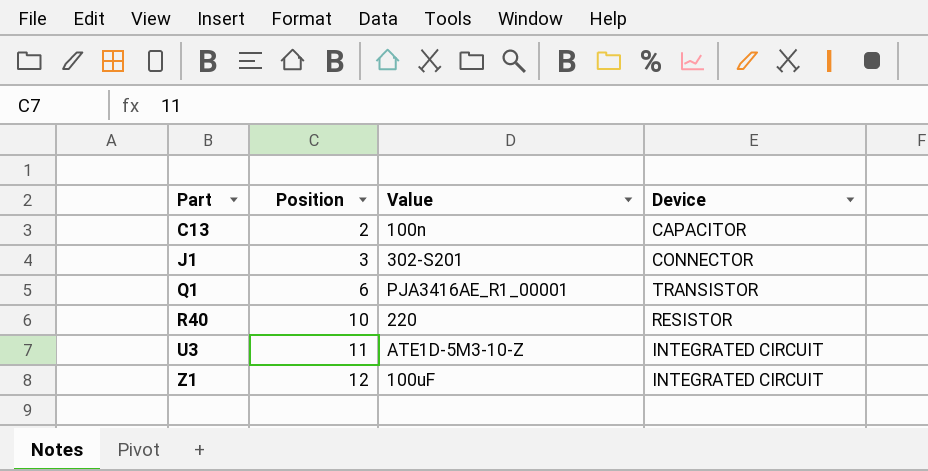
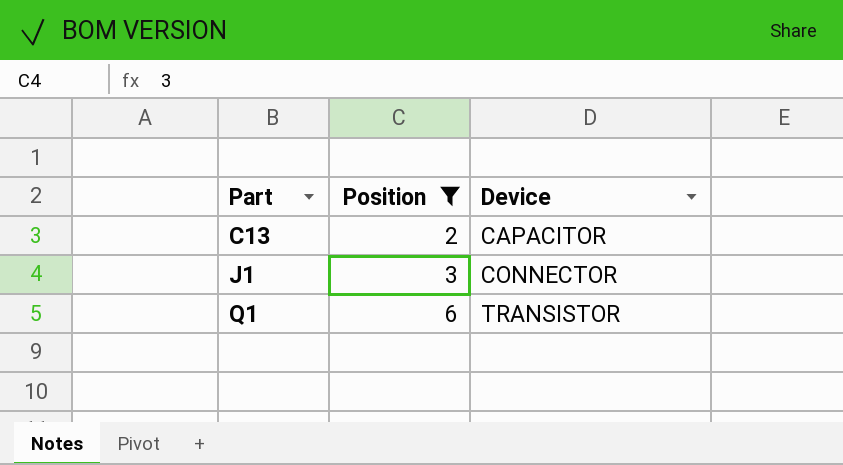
filter: none -> Position <= 6
column Value | position: 3 -> none

